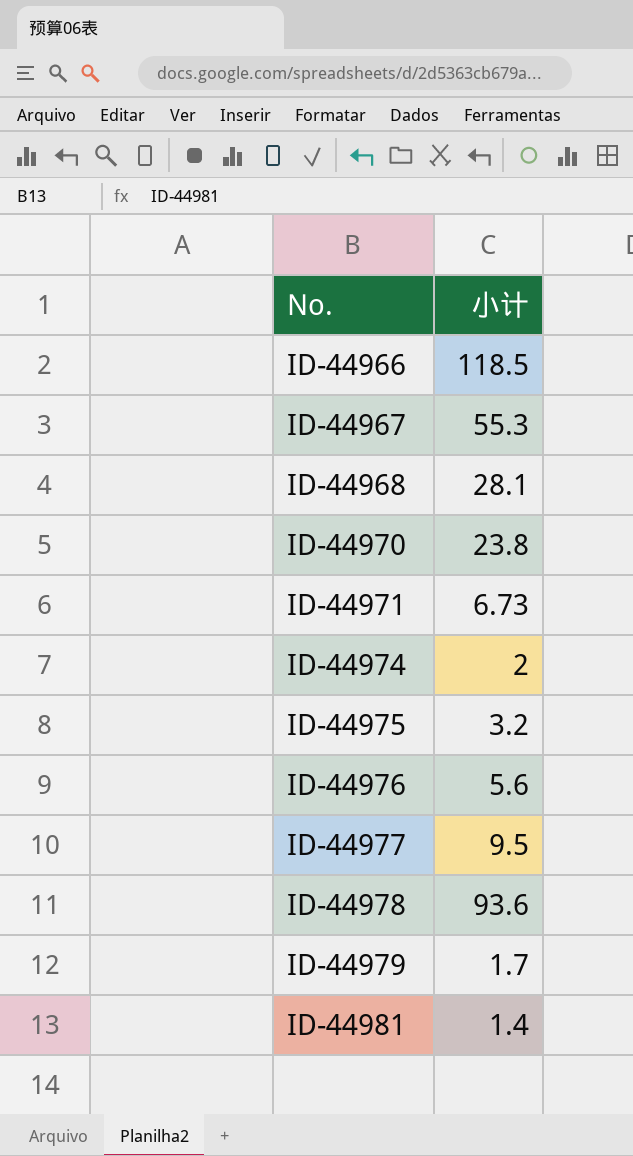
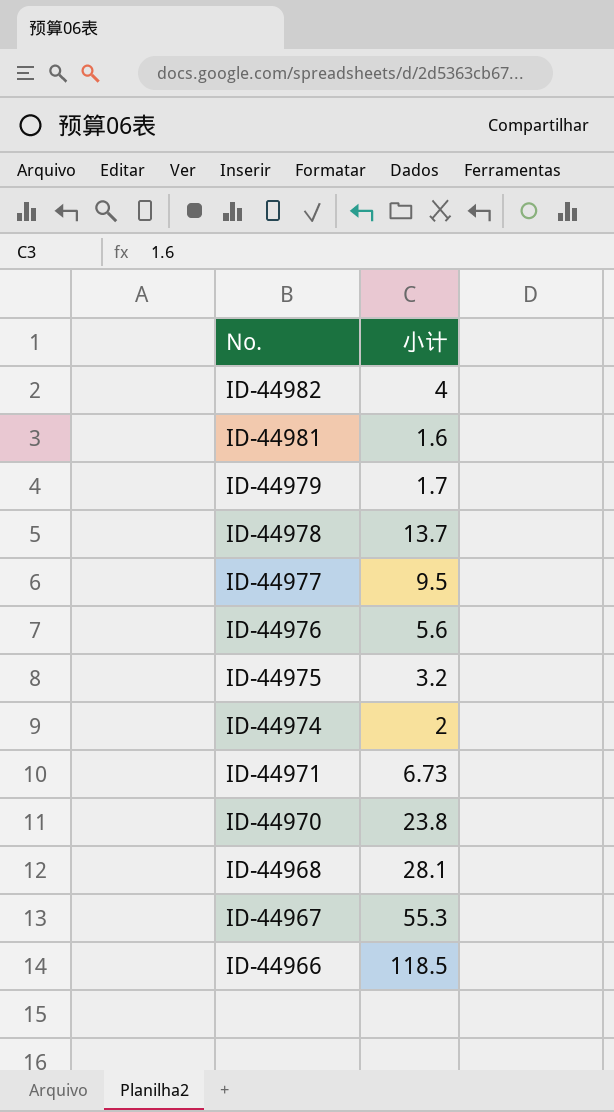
row order: No. ascending -> No. descending
row ID-44982: none -> 4
ID-44981 | 小计: 1.4 -> 1.6
ID-44978 | 小计: 93.6 -> 13.7

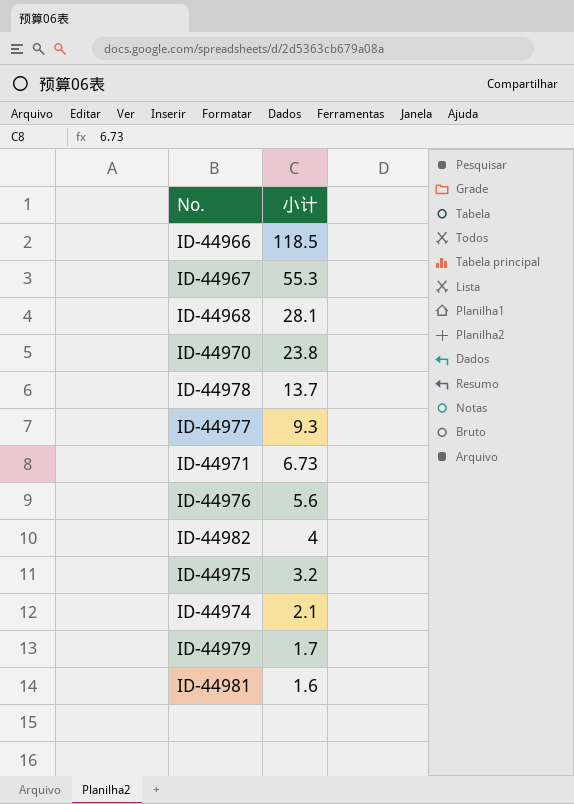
row order: No. descending -> 小计 descending
ID-44977 | 小计: 9.5 -> 9.3
ID-44974 | 小计: 2 -> 2.1

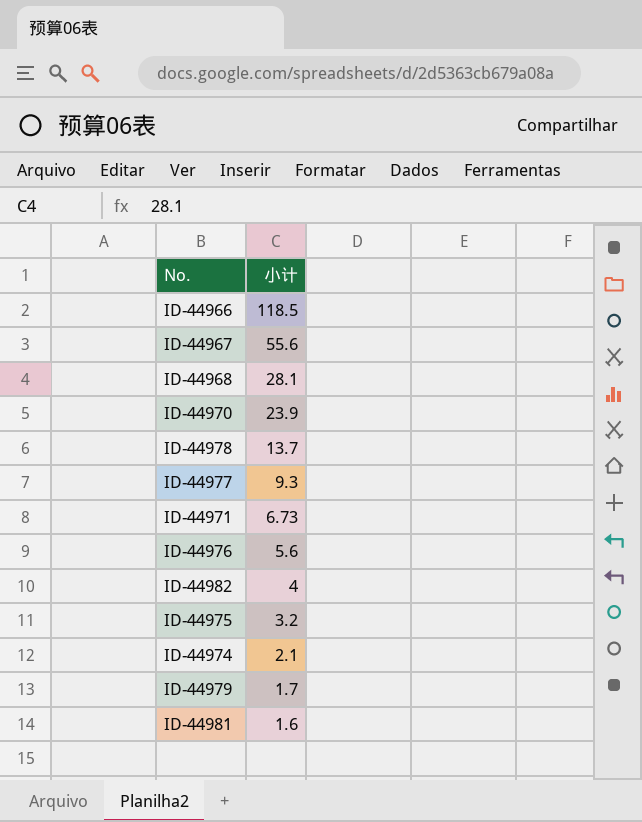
ID-44967 | 小计: 55.3 -> 55.6
ID-44970 | 小计: 23.8 -> 23.9

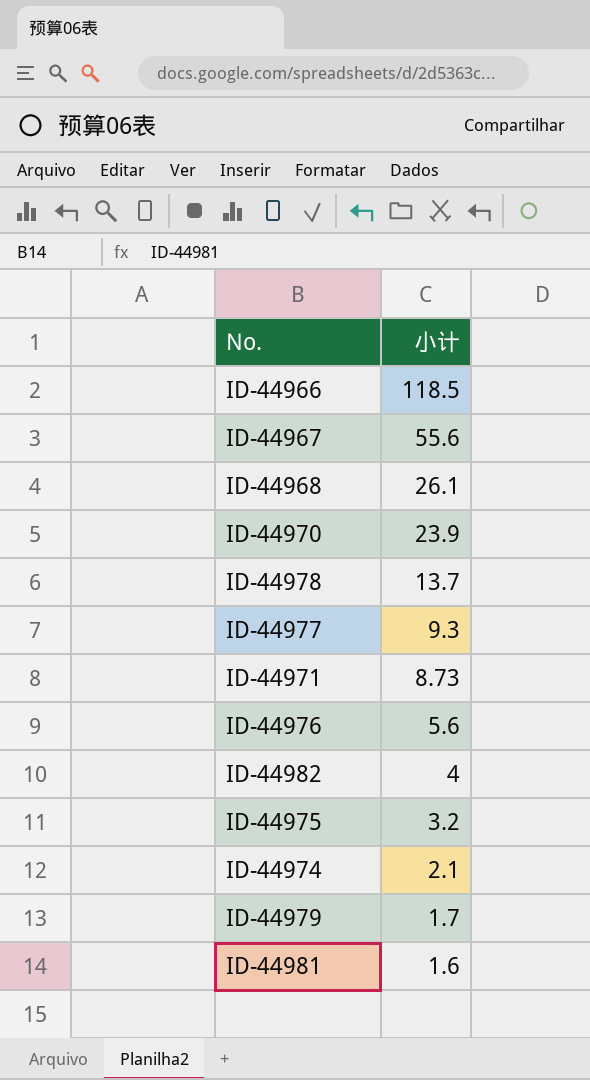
ID-44968 | 小计: 28.1 -> 26.1
ID-44971 | 小计: 6.73 -> 8.73

